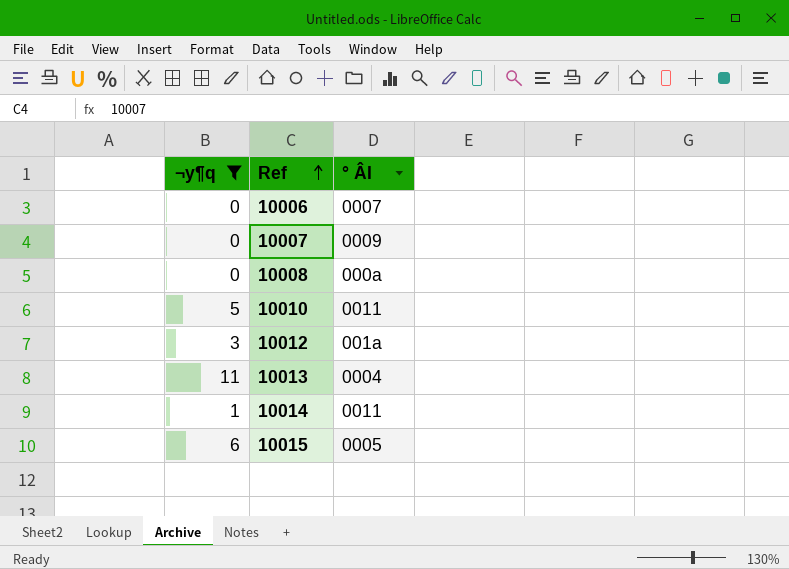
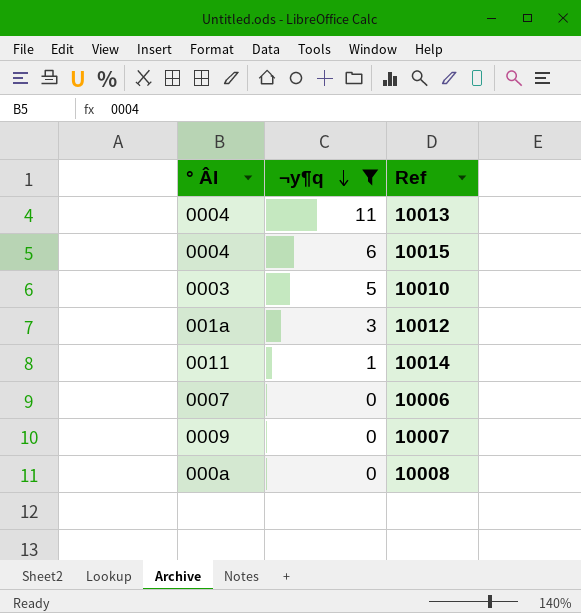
row order: Ref ascending -> ¬y¶q descending
column ° ÂI | position: 3 -> 1
10015 | ° ÂI: 0005 -> 0004
10010 | ° ÂI: 0011 -> 0003

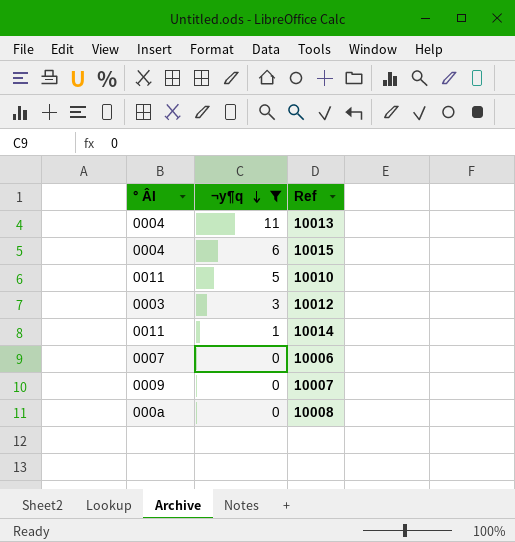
10010 | ° ÂI: 0003 -> 0011
10012 | ° ÂI: 001a -> 0003

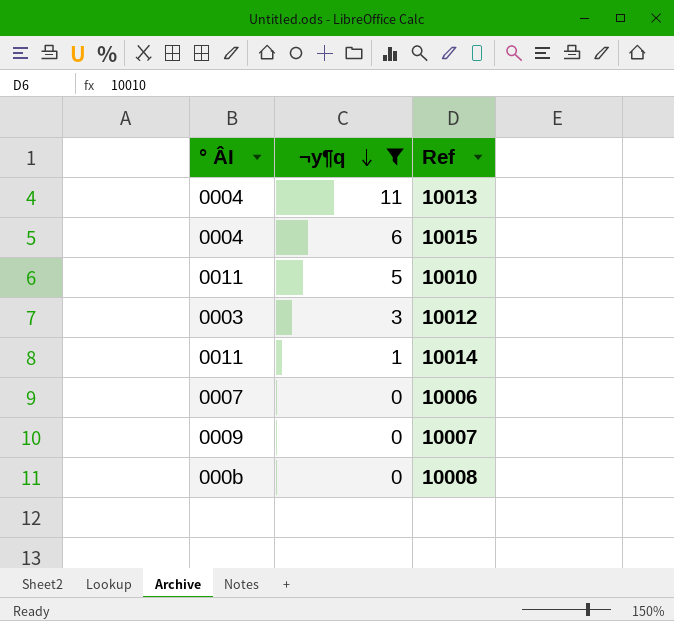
10008 | ° ÂI: 000a -> 000b

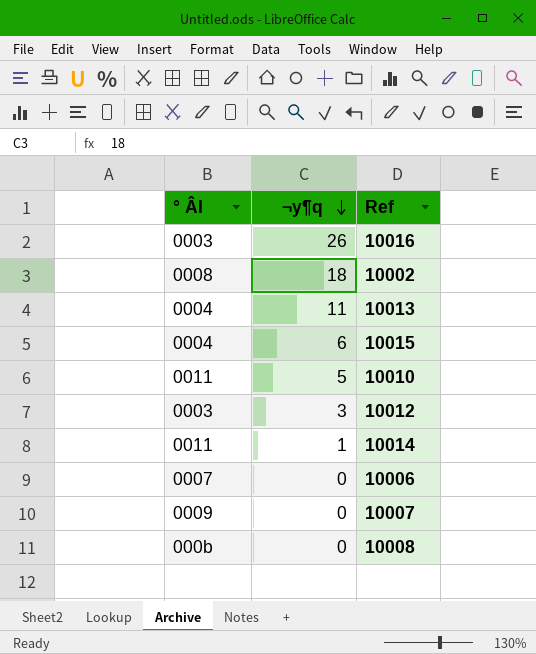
filter: ¬y¶q <= 11 -> none

